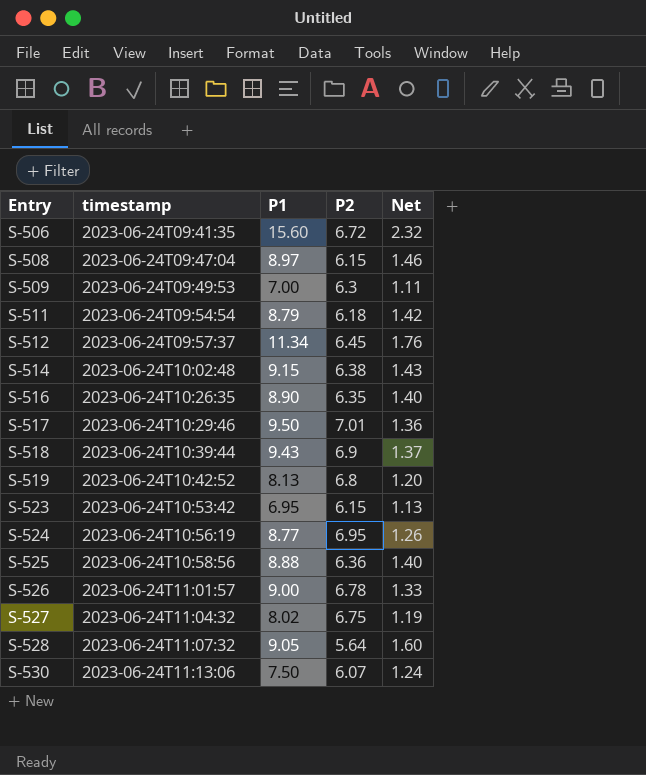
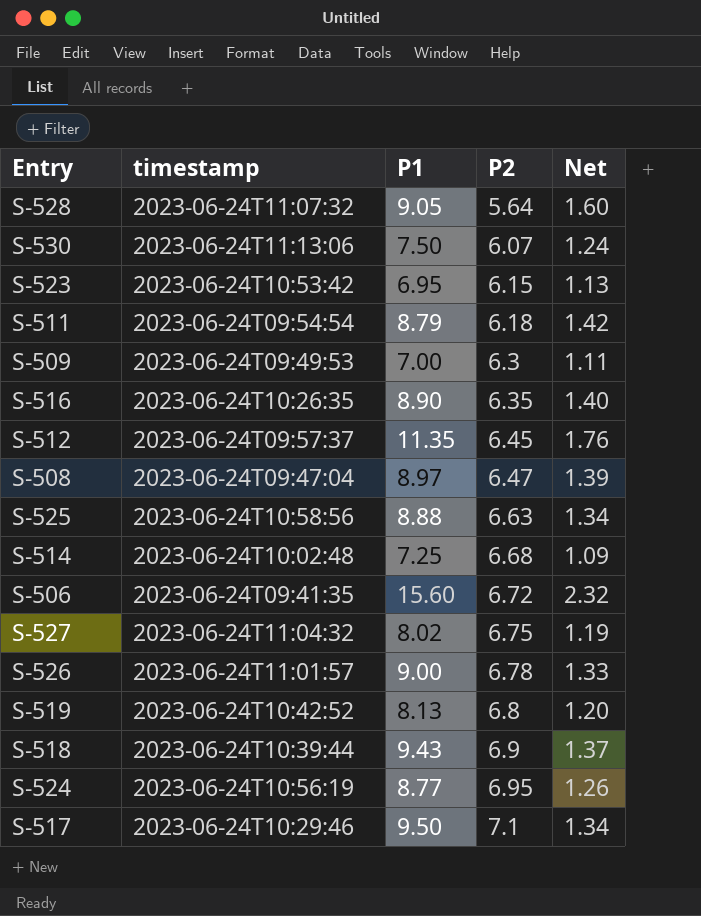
row order: Entry ascending -> P2 ascending
S-512 | P1: 11.34 -> 11.35
S-508 | P2: 6.15 -> 6.47
S-508 | Net: 1.46 -> 1.39
S-525 | P2: 6.36 -> 6.63
S-525 | Net: 1.40 -> 1.34
S-514 | P1: 9.15 -> 7.25
S-514 | P2: 6.38 -> 6.68
S-514 | Net: 1.43 -> 1.09
S-517 | P2: 7.01 -> 7.1
S-517 | Net: 1.36 -> 1.34

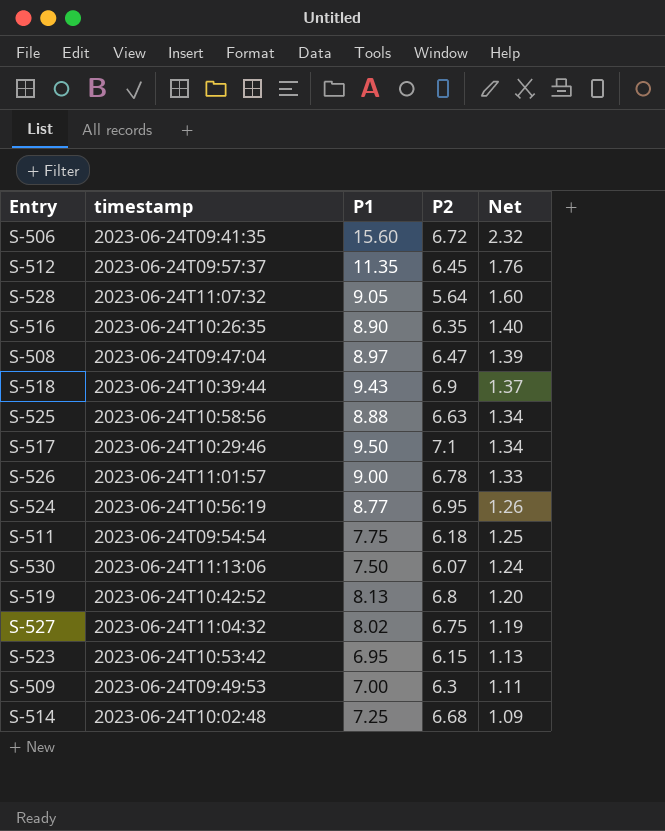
row order: P2 ascending -> Net descending
S-511 | P1: 8.79 -> 7.75
S-511 | Net: 1.42 -> 1.25

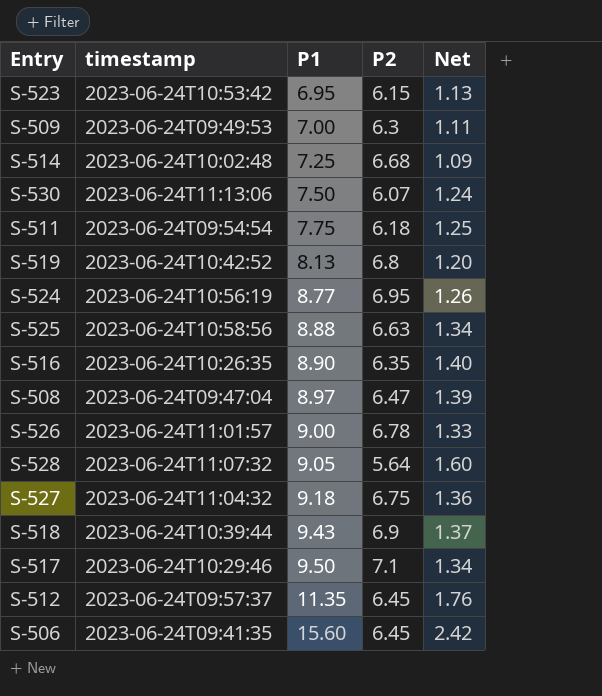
row order: Net descending -> P1 ascending
S-527 | P1: 8.02 -> 9.18
S-527 | Net: 1.19 -> 1.36
S-506 | P2: 6.72 -> 6.45
S-506 | Net: 2.32 -> 2.42

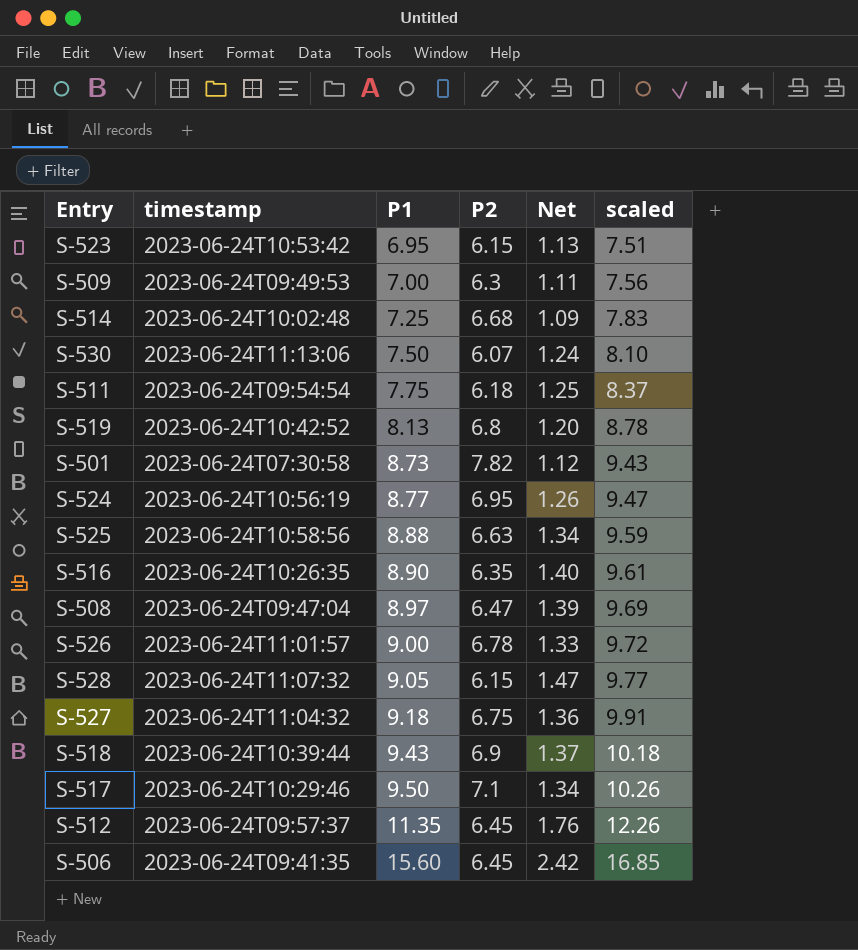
column scaled | formula: none -> [P1] * 1.08
row S-501: none -> 2023-06-24T07:30:58 | 8.73 | 7.82 | 1.12 | 9.43
S-528 | P2: 5.64 -> 6.15
S-528 | Net: 1.60 -> 1.47

